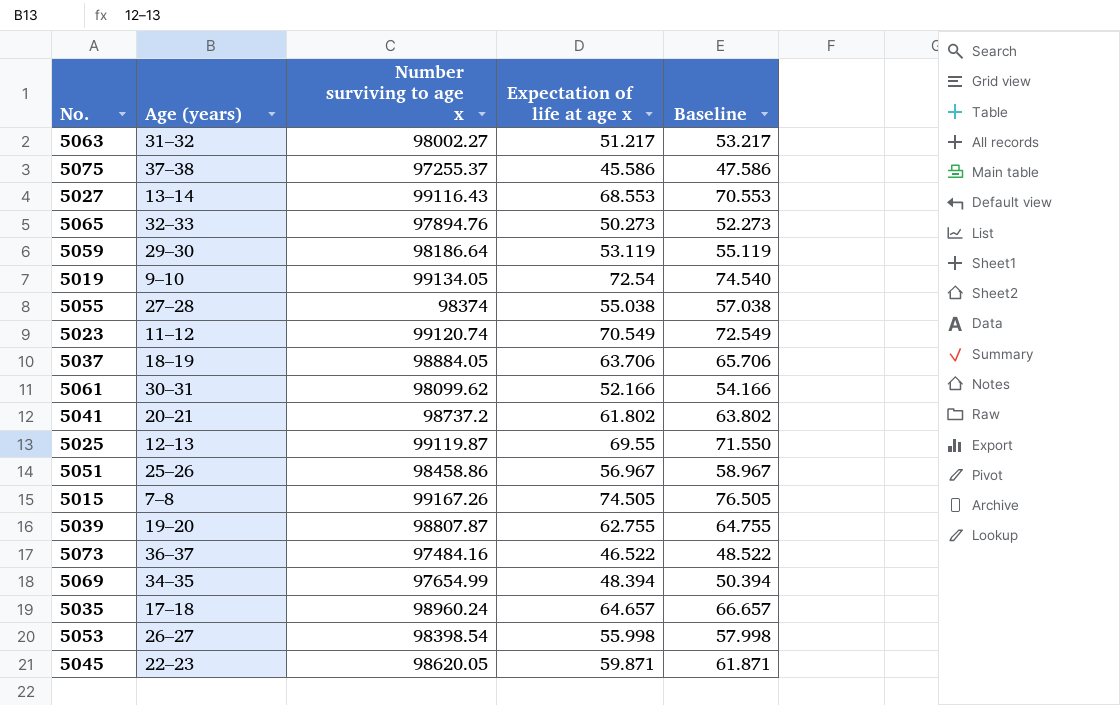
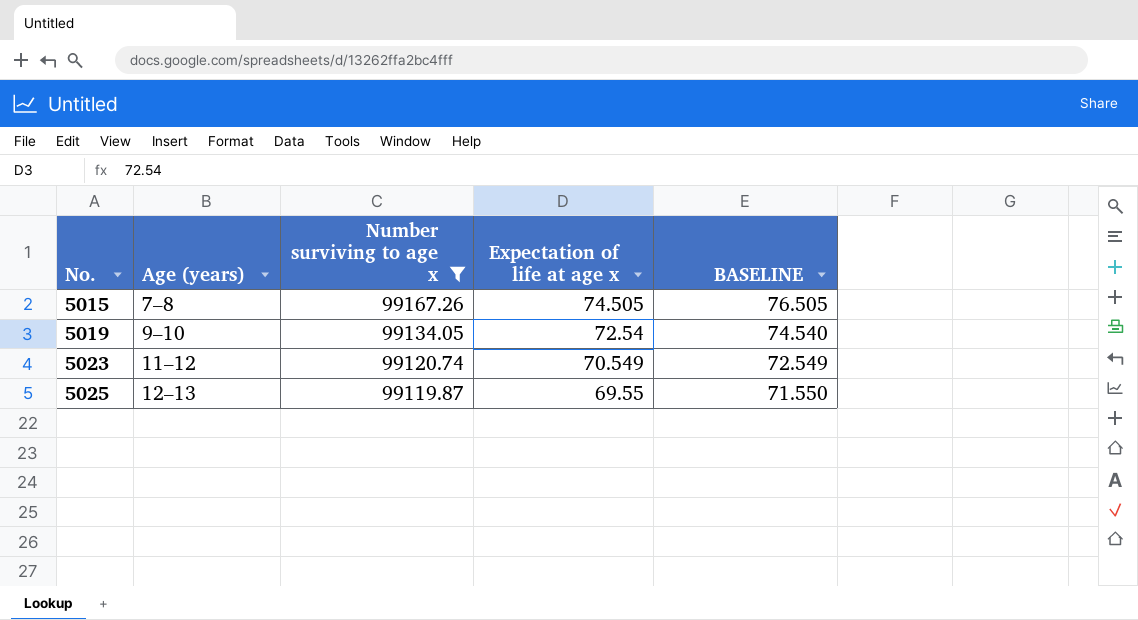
filter: none -> Number surviving to age x >= 99119.87
row order: none -> No. ascending
column name: Baseline -> BASELINE

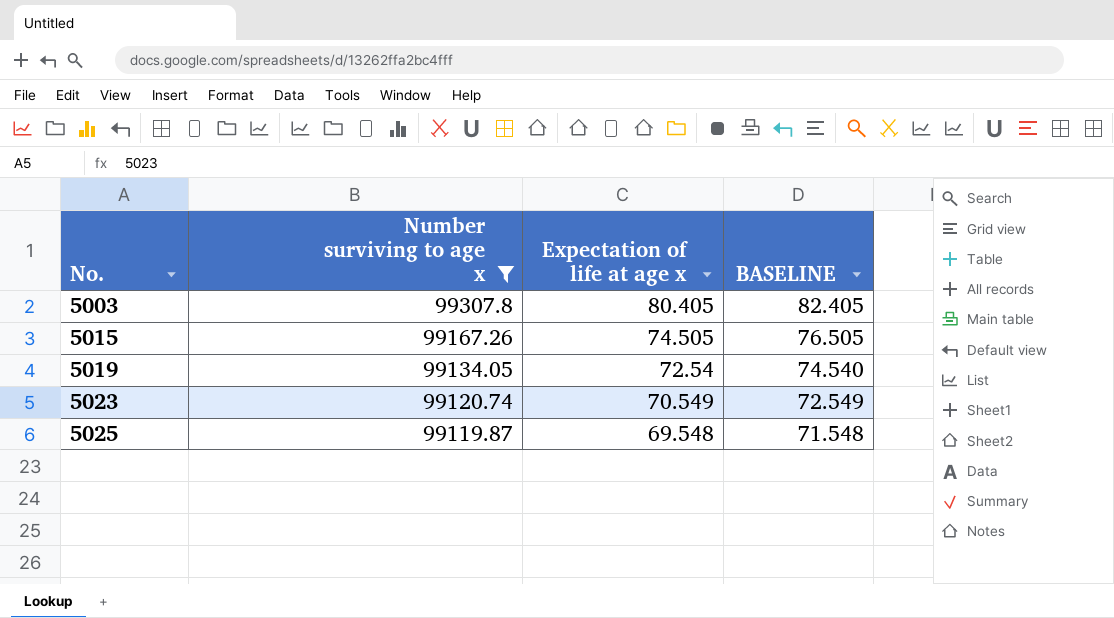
column Age (years) | position: 2 -> none
row 5003: none -> 99307.8 | 80.405 | 82.405
5025 | Expectation of life at age x: 69.55 -> 69.548
5025 | BASELINE: 71.550 -> 71.548

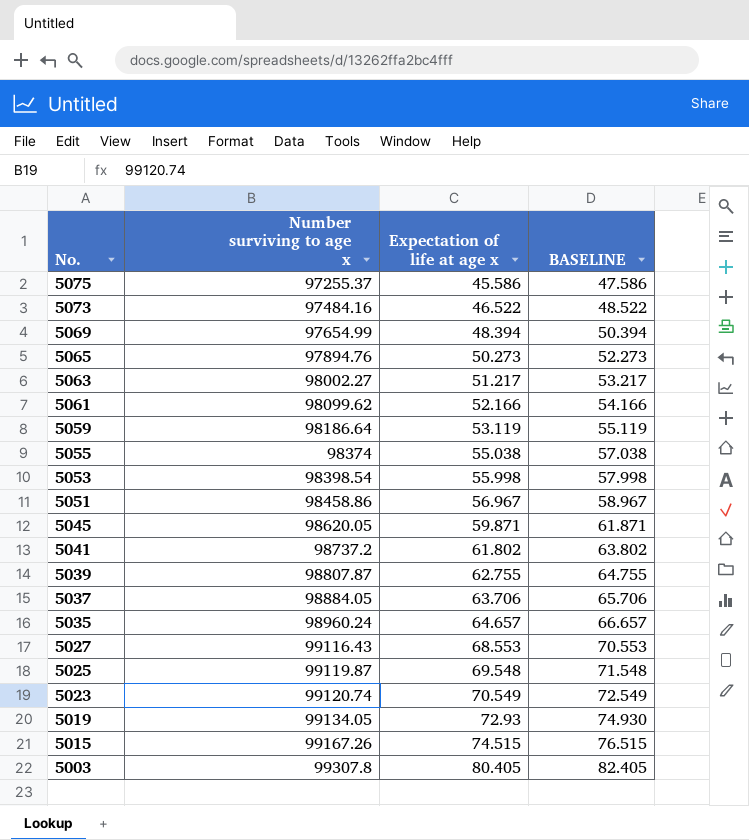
filter: Number surviving to age x >= 99119.87 -> none
row order: No. ascending -> No. descending
5019 | Expectation of life at age x: 72.54 -> 72.93
5019 | BASELINE: 74.540 -> 74.930
5015 | Expectation of life at age x: 74.505 -> 74.515
5015 | BASELINE: 76.505 -> 76.515

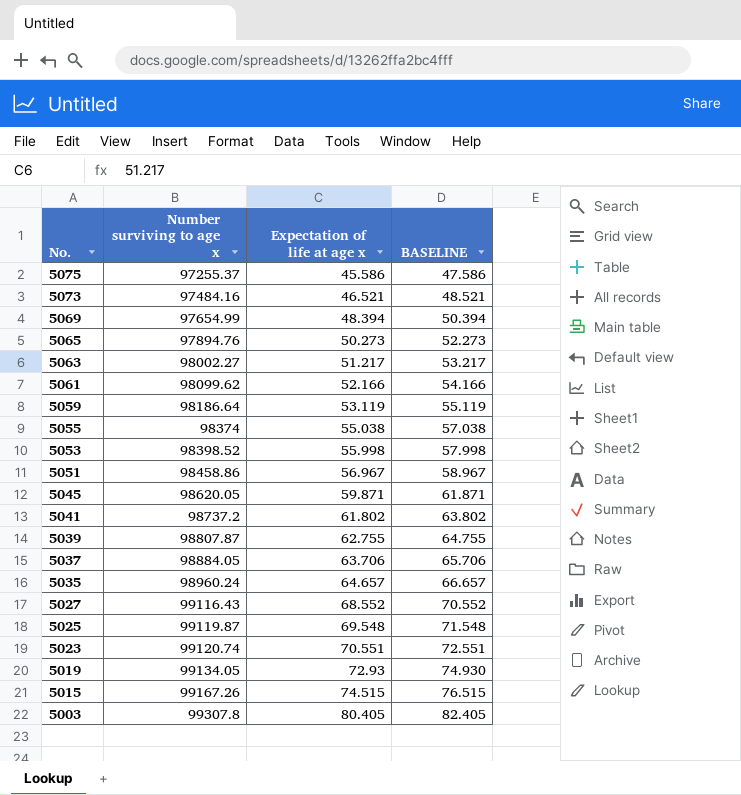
5073 | Expectation of life at age x: 46.522 -> 46.521
5073 | BASELINE: 48.522 -> 48.521
5053 | Number surviving to age x: 98398.54 -> 98398.52
5027 | Expectation of life at age x: 68.553 -> 68.552
5027 | BASELINE: 70.553 -> 70.552
5023 | Expectation of life at age x: 70.549 -> 70.551
5023 | BASELINE: 72.549 -> 72.551

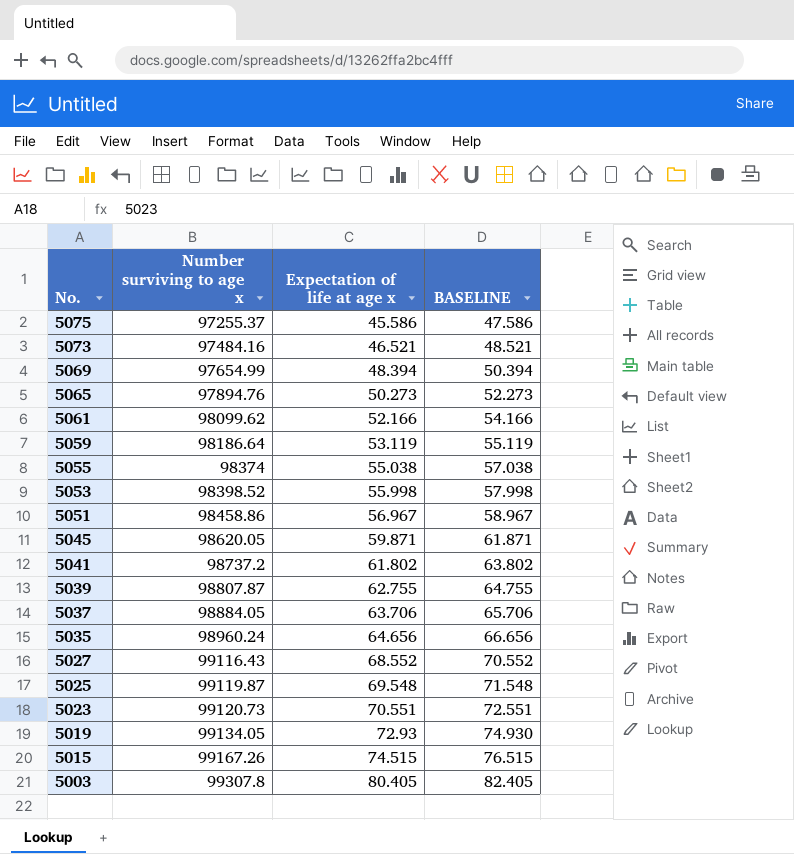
row 5063: 98002.27 | 51.217 | 53.217 -> none
5035 | Expectation of life at age x: 64.657 -> 64.656
5035 | BASELINE: 66.657 -> 66.656
5023 | Number surviving to age x: 99120.74 -> 99120.73

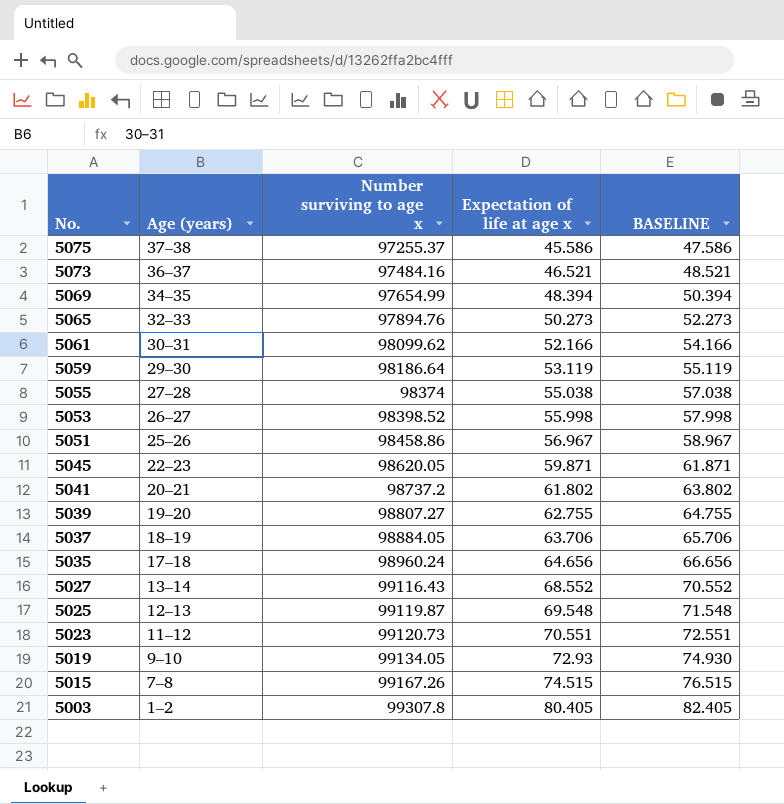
column Age (years) | position: none -> 2
5039 | Number surviving to age x: 98807.87 -> 98807.27

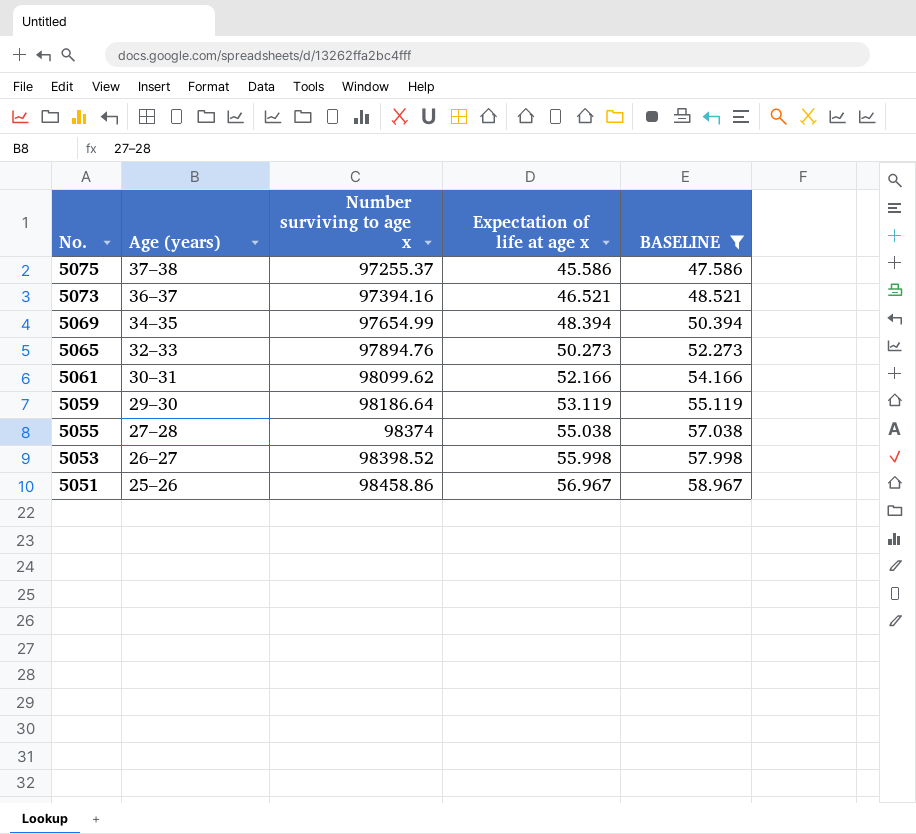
filter: none -> BASELINE <= 58.967
5073 | Number surviving to age x: 97484.16 -> 97394.16

